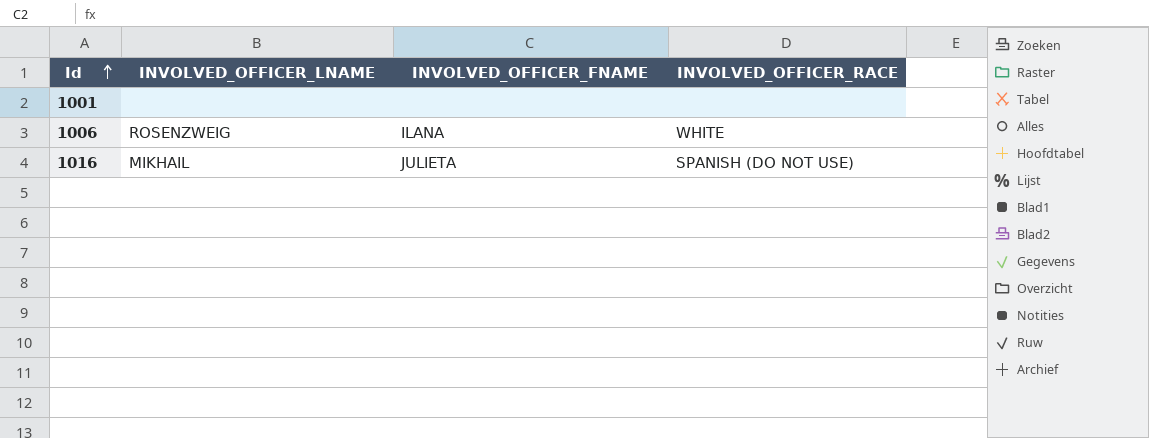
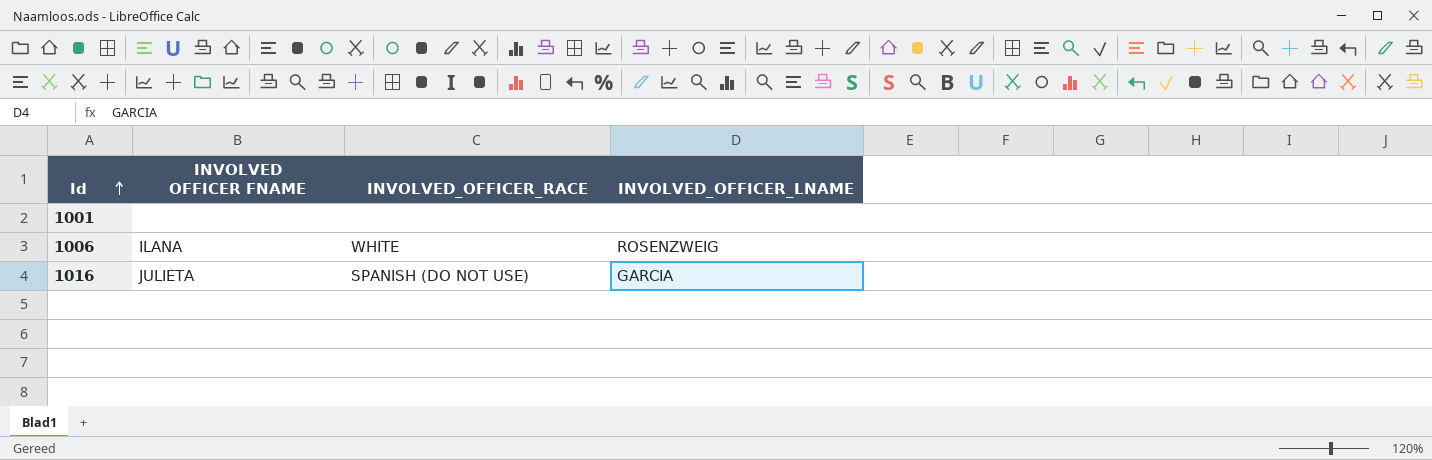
column name: INVOLVED_OFFICER_FNAME -> INVOLVED OFFICER FNAME
column INVOLVED_OFFICER_LNAME | position: 2 -> 4
1016 | INVOLVED_OFFICER_LNAME: MIKHAIL -> GARCIA

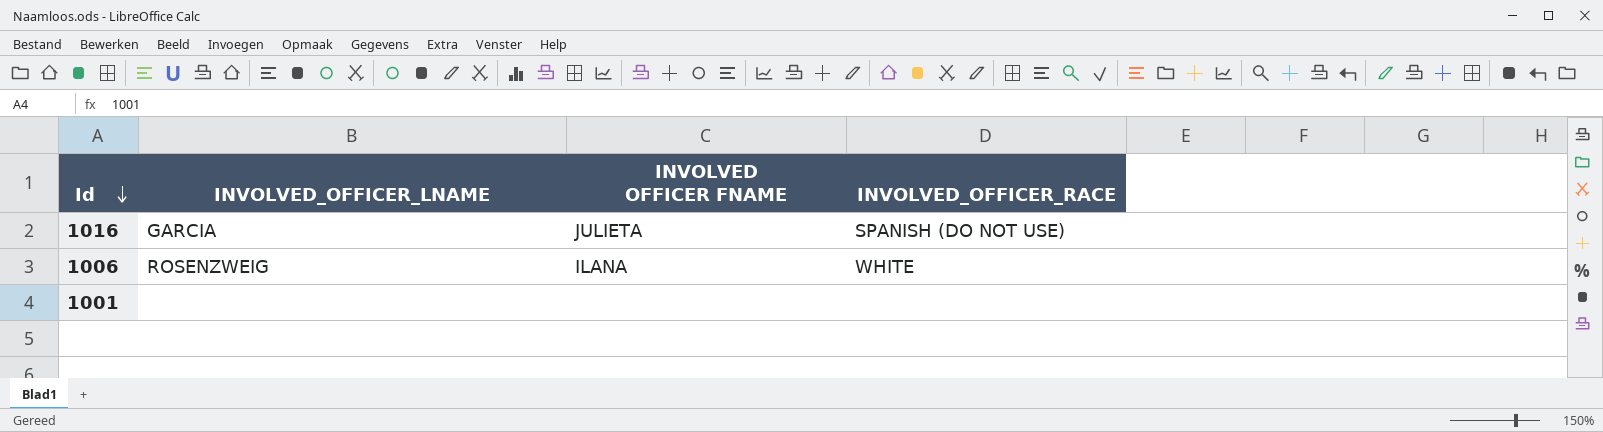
row order: Id ascending -> Id descending
column INVOLVED_OFFICER_LNAME | position: 4 -> 2

